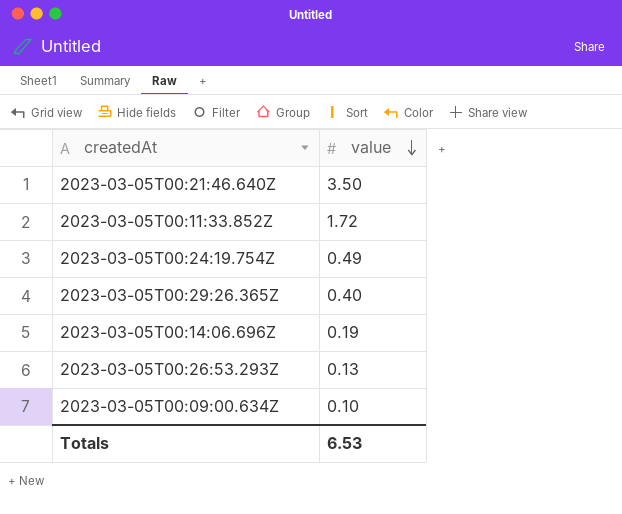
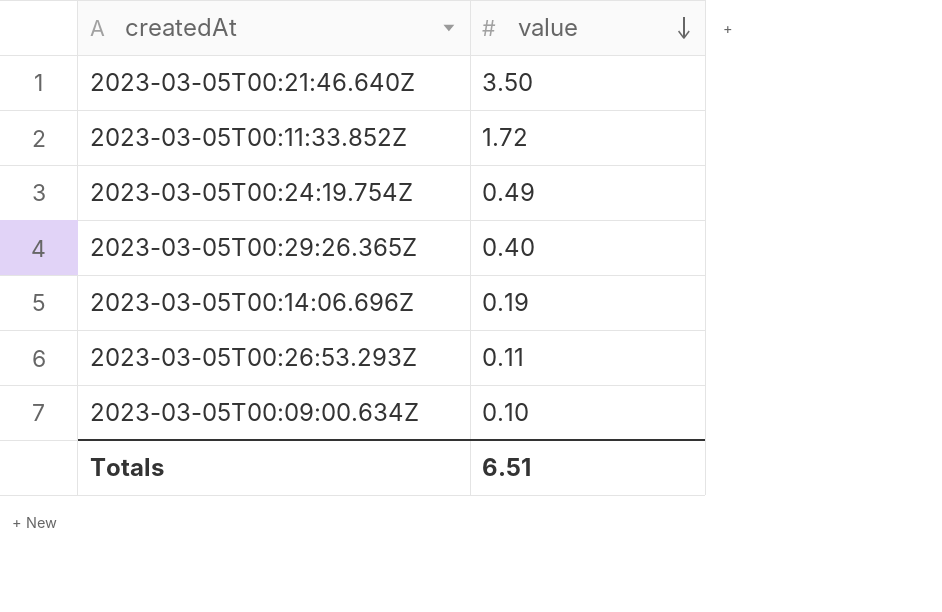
2023-03-05T00:26:53.293Z | value: 0.13 -> 0.11
Totals | value: 6.53 -> 6.51

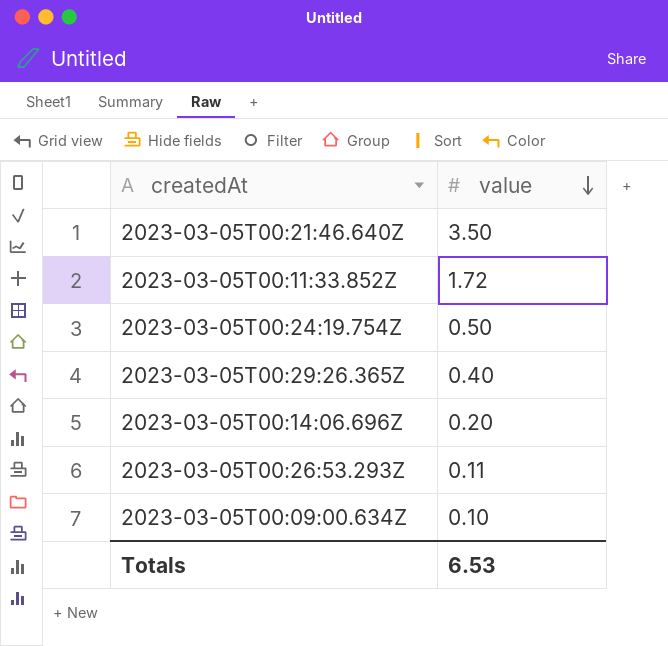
2023-03-05T00:24:19.754Z | value: 0.49 -> 0.50
2023-03-05T00:14:06.696Z | value: 0.19 -> 0.20
Totals | value: 6.51 -> 6.53

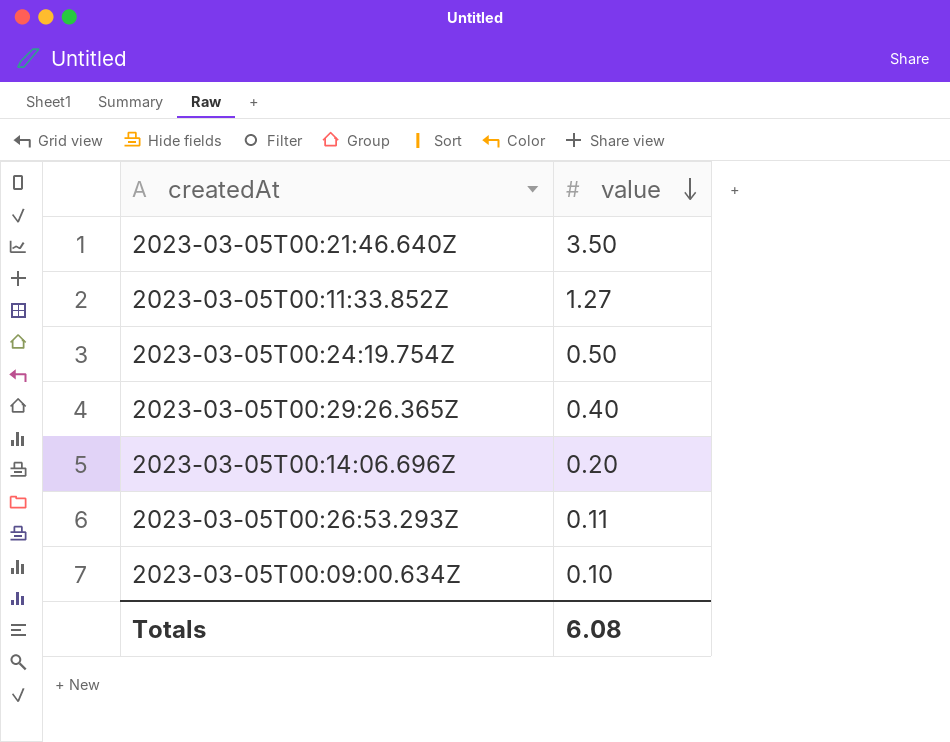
2023-03-05T00:11:33.852Z | value: 1.72 -> 1.27
Totals | value: 6.53 -> 6.08

